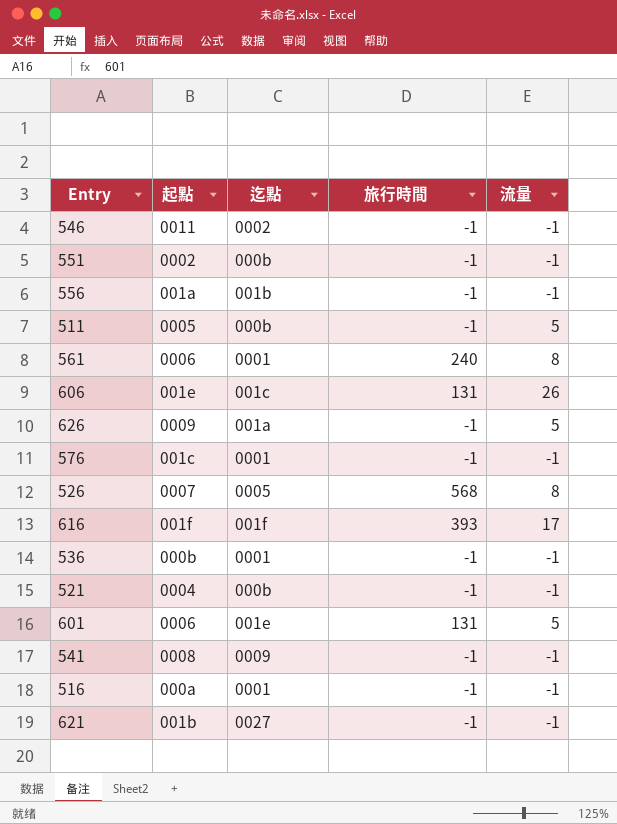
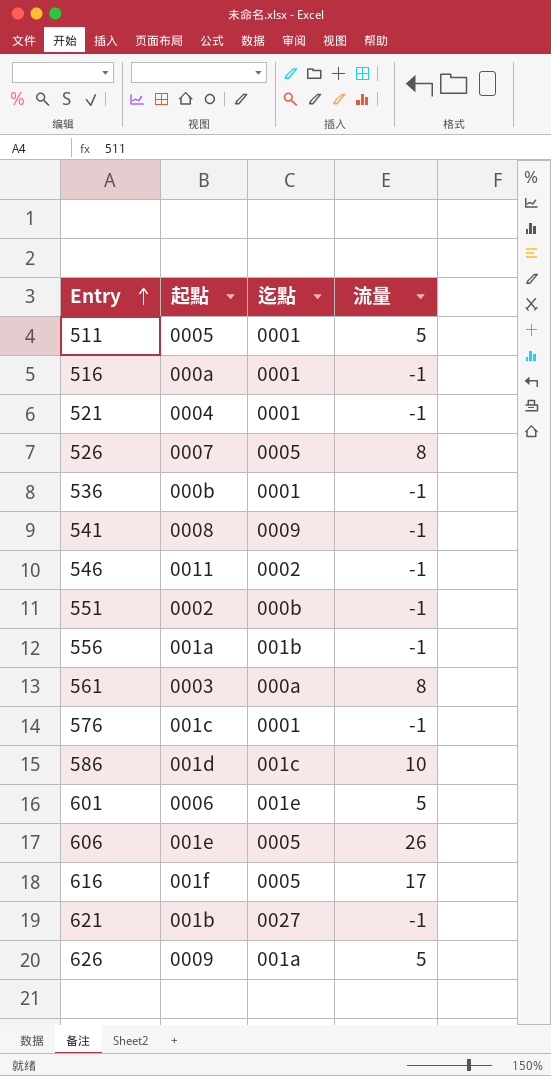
row order: none -> Entry ascending
column 旅行時間 | position: 4 -> none
511 | 迄點: 000b -> 0001
521 | 迄點: 000b -> 0001
561 | 起點: 0006 -> 0003
561 | 迄點: 0001 -> 000a
row 586: none -> 001d | 001c | 10
606 | 迄點: 001c -> 0005
616 | 迄點: 001f -> 0005

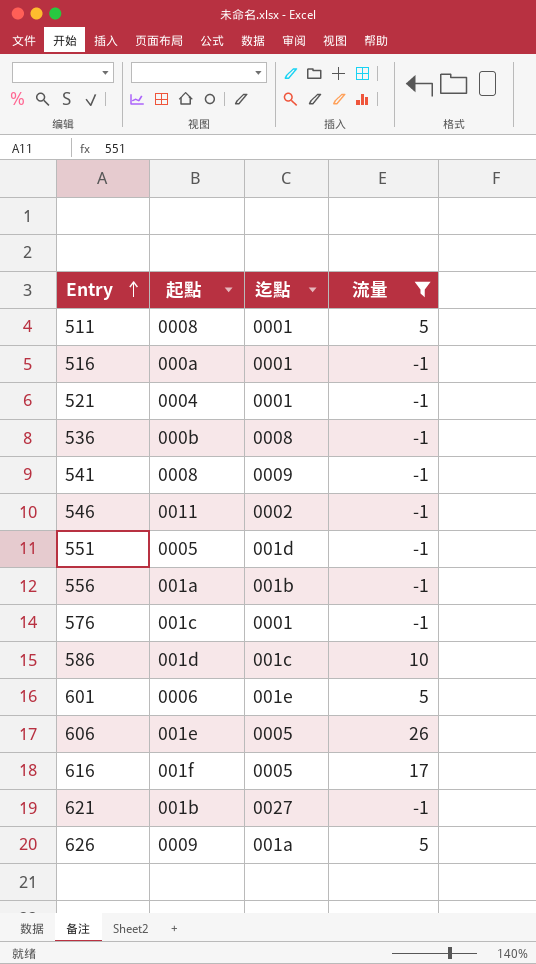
filter: none -> 流量 != 8
511 | 起點: 0005 -> 0008
536 | 迄點: 0001 -> 0008
551 | 起點: 0002 -> 0005
551 | 迄點: 000b -> 001d

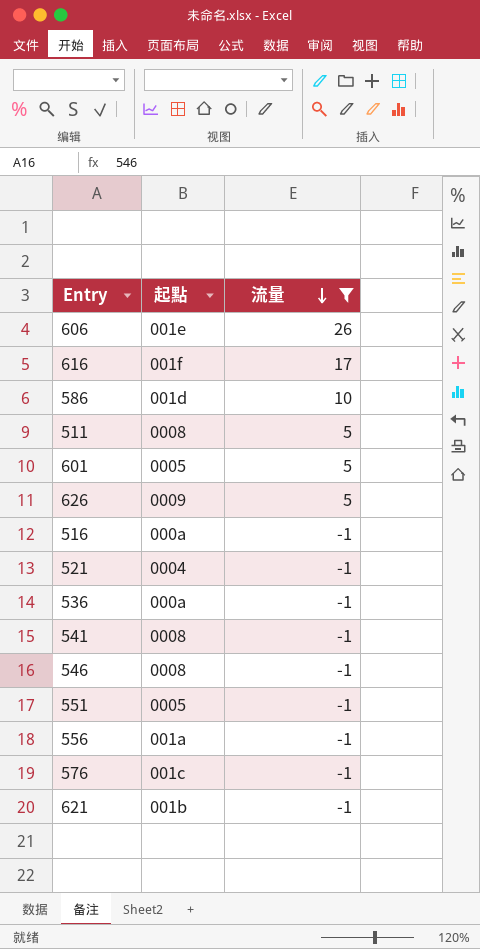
row order: Entry ascending -> 流量 descending
column 迄點 | position: 3 -> none
601 | 起點: 0006 -> 0005
536 | 起點: 000b -> 000a
546 | 起點: 0011 -> 0008

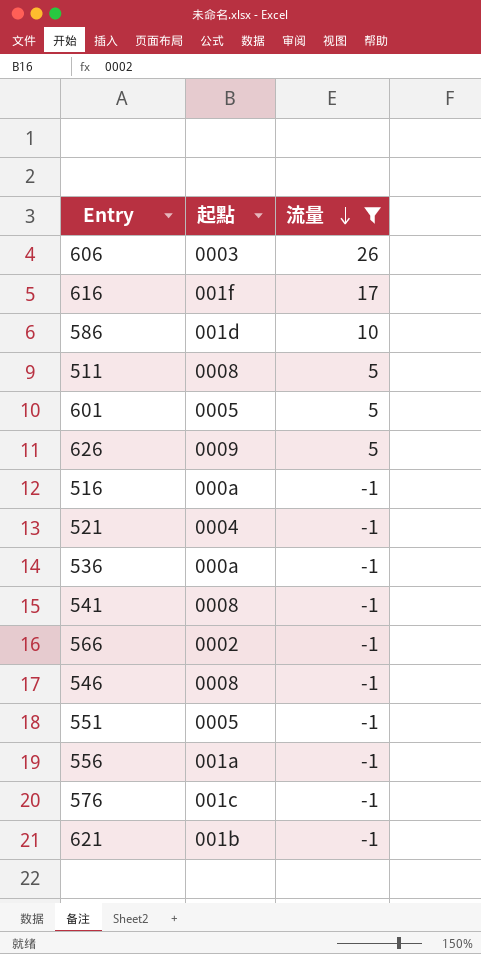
606 | 起點: 001e -> 0003
row 566: none -> 0002 | -1

